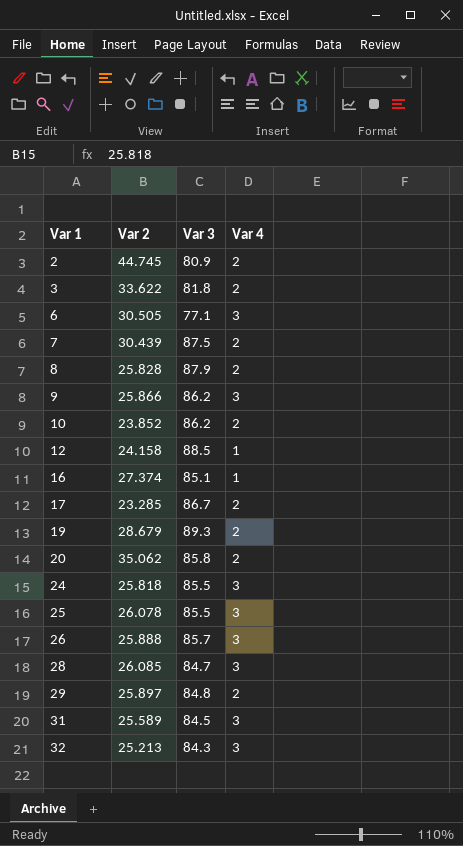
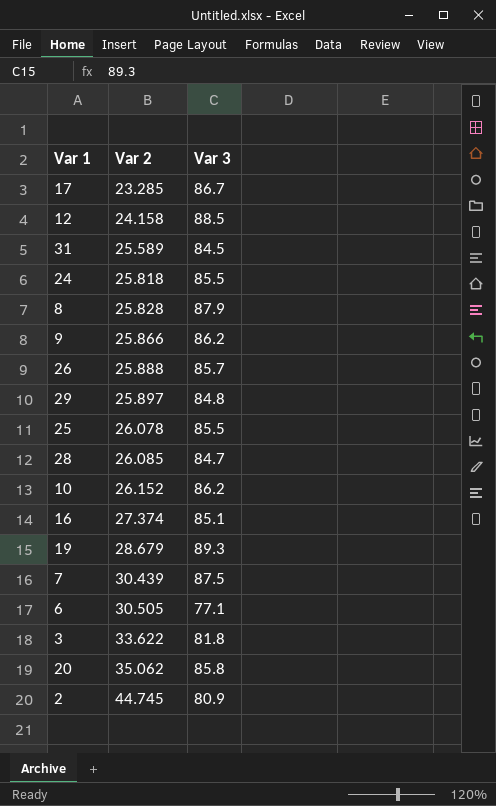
row order: Var 1 ascending -> Var 2 ascending
column Var 4 | position: 4 -> none
row 32: 25.213 | 84.3 | 3 -> none
10 | Var 2: 23.852 -> 26.152

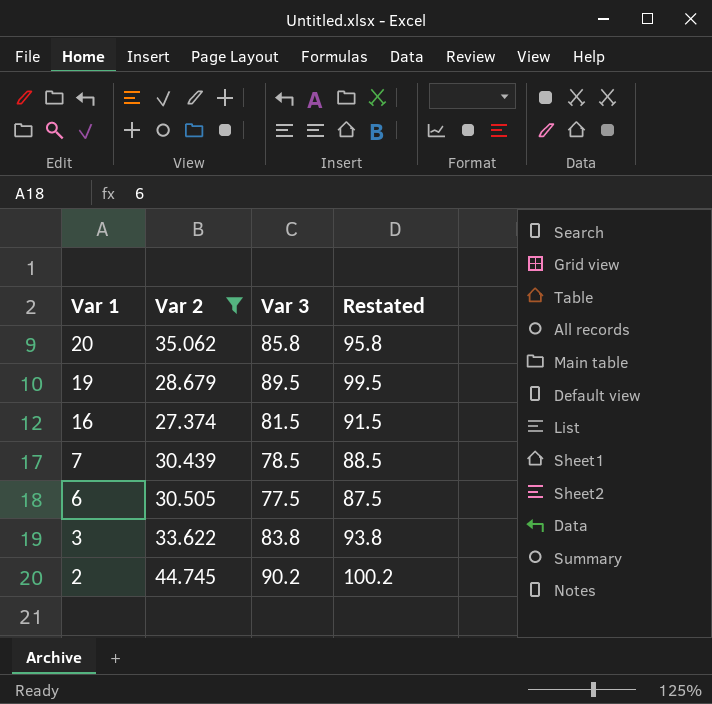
filter: none -> Var 2 >= 27.374
row order: Var 2 ascending -> Var 1 descending
column Restated | formula: none -> [Var 3] + 10
19 | Var 3: 89.3 -> 89.5
16 | Var 3: 85.1 -> 81.5
7 | Var 3: 87.5 -> 78.5
6 | Var 3: 77.1 -> 77.5
3 | Var 3: 81.8 -> 83.8
2 | Var 3: 80.9 -> 90.2

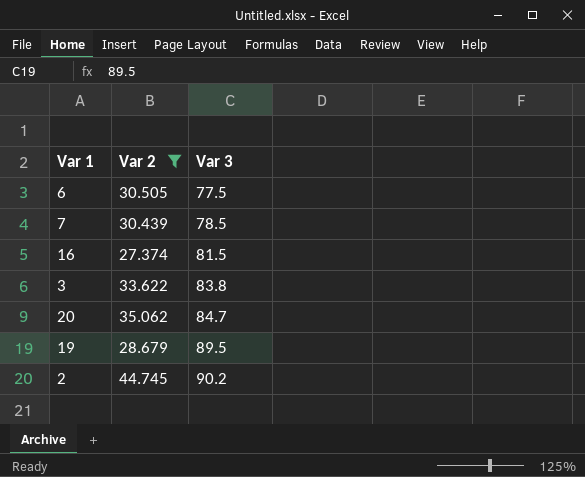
row order: Var 1 descending -> Var 3 ascending
column Restated | formula: [Var 3] + 10 -> none
20 | Var 3: 85.8 -> 84.7

